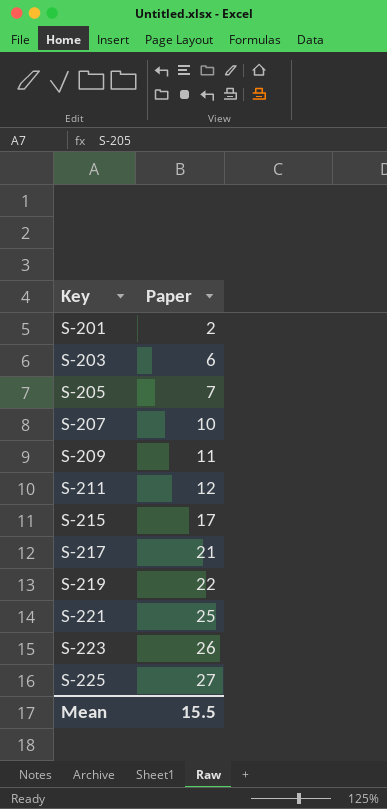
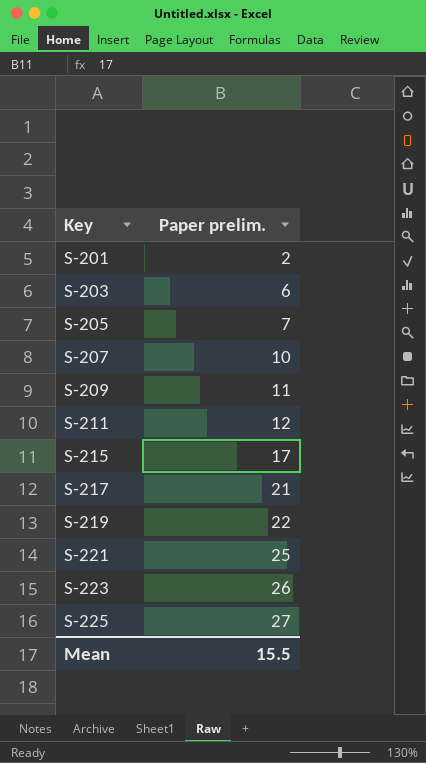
column name: Paper -> Paper prelim.

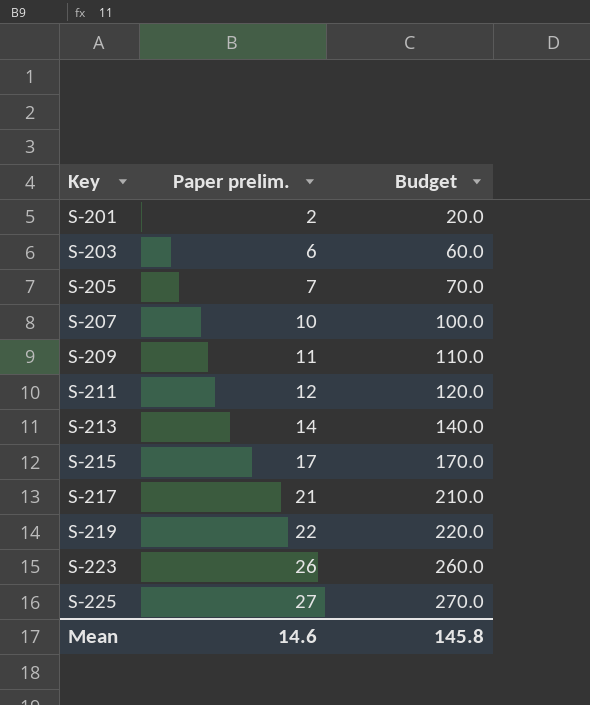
column Budget | formula: none -> [Paper prelim.] * 10
row S-221: 25 -> none
row S-213: none -> 14 | 140.0
Mean | Paper prelim.: 15.5 -> 14.6

